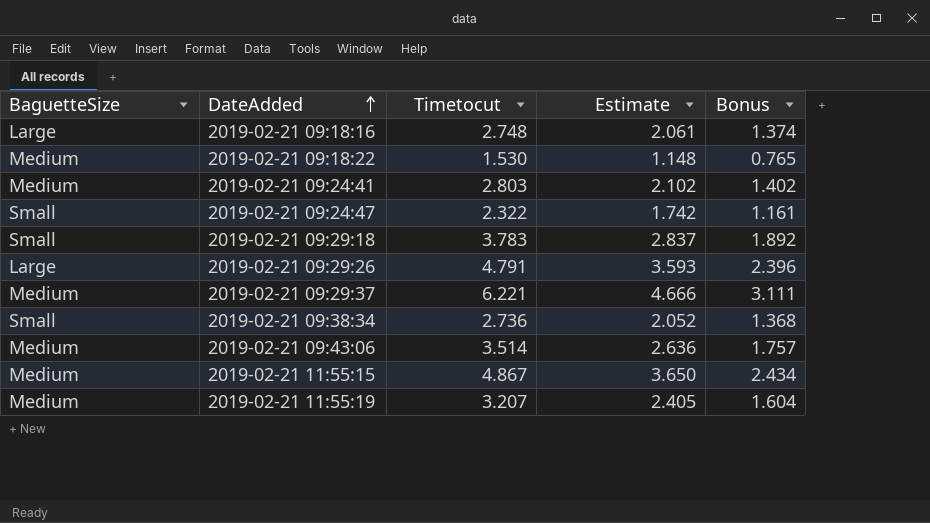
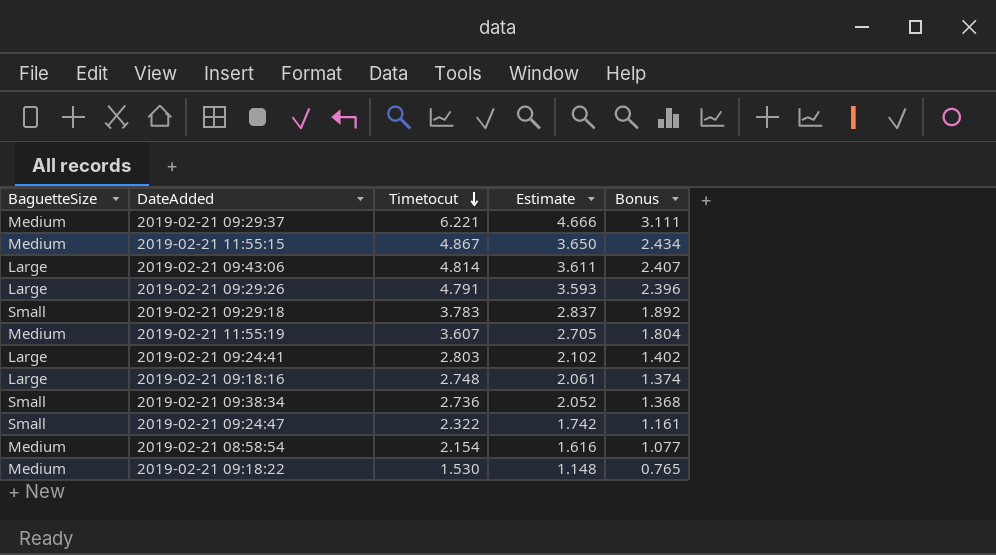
row order: DateAdded ascending -> Timetocut descending
2019-02-21 09:43:06 | BaguetteSize: Medium -> Large
2019-02-21 09:43:06 | Timetocut: 3.514 -> 4.814
2019-02-21 09:43:06 | Estimate: 2.636 -> 3.611
2019-02-21 09:43:06 | Bonus: 1.757 -> 2.407
2019-02-21 11:55:19 | Timetocut: 3.207 -> 3.607
2019-02-21 11:55:19 | Estimate: 2.405 -> 2.705
2019-02-21 11:55:19 | Bonus: 1.604 -> 1.804
2019-02-21 09:24:41 | BaguetteSize: Medium -> Large
row 2019-02-21 08:58:54: none -> Medium | 2.154 | 1.616 | 1.077

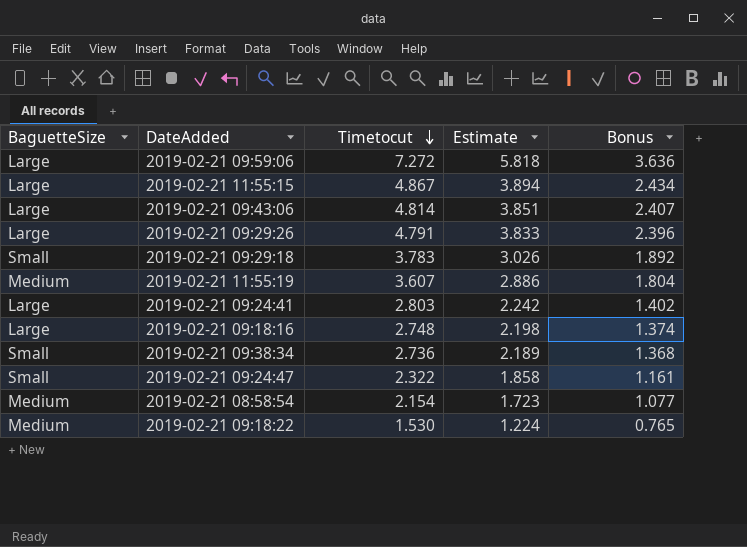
column Estimate | formula: [Timetocut] * 0.75 -> [Timetocut] * 0.8
row 2019-02-21 09:29:37: Medium | 6.221 | 4.666 | 3.111 -> none
row 2019-02-21 09:59:06: none -> Large | 7.272 | 5.818 | 3.636
2019-02-21 11:55:15 | BaguetteSize: Medium -> Large

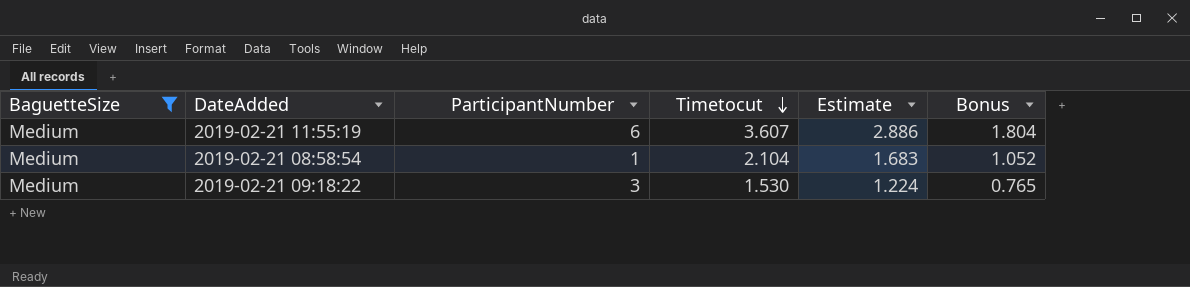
filter: none -> BaguetteSize = Medium
column ParticipantNumber | position: none -> 3
2019-02-21 08:58:54 | Timetocut: 2.154 -> 2.104
2019-02-21 08:58:54 | Estimate: 1.723 -> 1.683
2019-02-21 08:58:54 | Bonus: 1.077 -> 1.052

